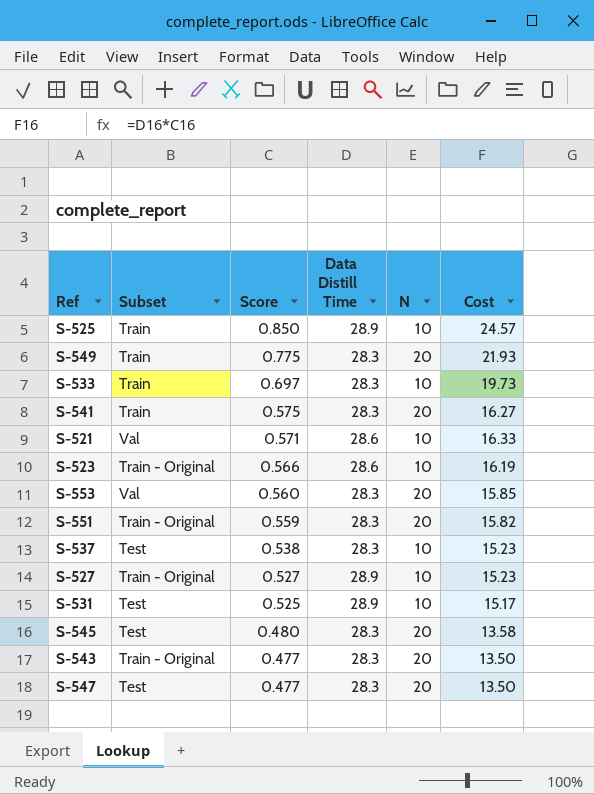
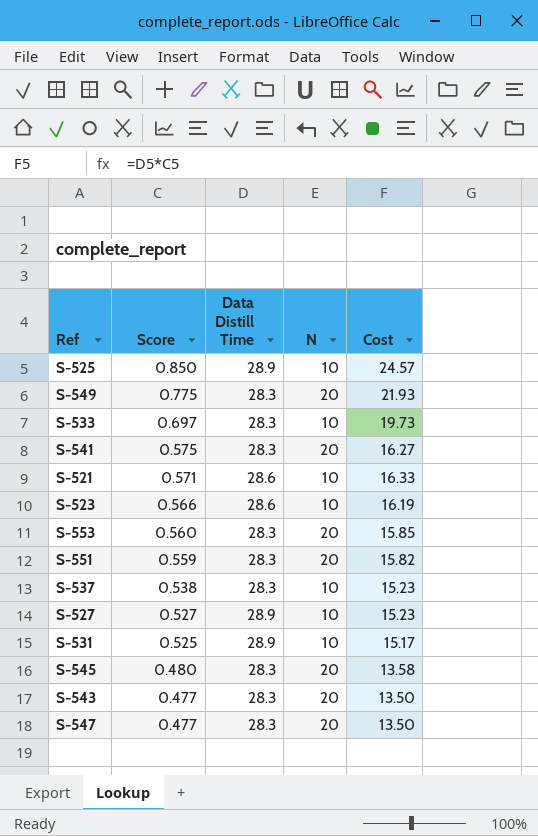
column Subset | position: 2 -> none

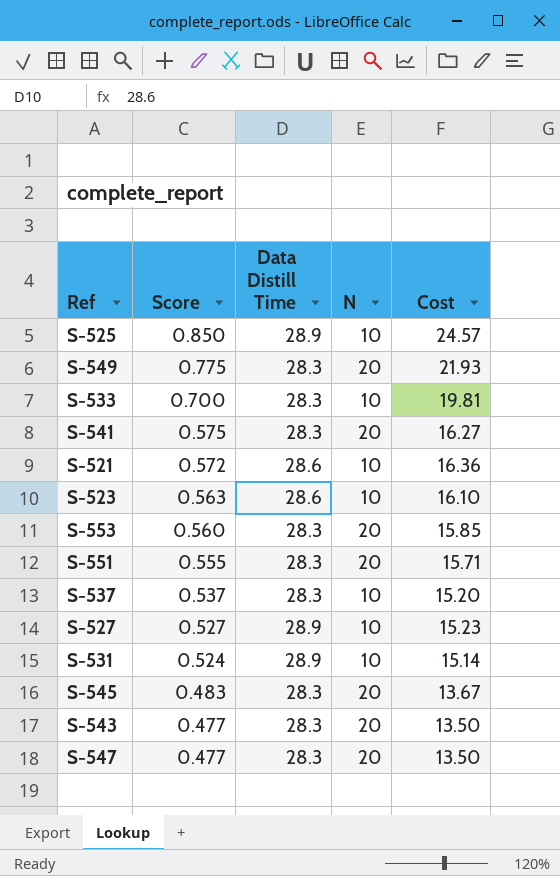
S-533 | Score: 0.697 -> 0.700
S-533 | Cost: 19.73 -> 19.81
S-521 | Score: 0.571 -> 0.572
S-521 | Cost: 16.33 -> 16.36
S-523 | Score: 0.566 -> 0.563
S-523 | Cost: 16.19 -> 16.10
S-551 | Score: 0.559 -> 0.555
S-551 | Cost: 15.82 -> 15.71
S-537 | Score: 0.538 -> 0.537
S-537 | Cost: 15.23 -> 15.20
S-531 | Score: 0.525 -> 0.524
S-531 | Cost: 15.17 -> 15.14
S-545 | Score: 0.480 -> 0.483
S-545 | Cost: 13.58 -> 13.67

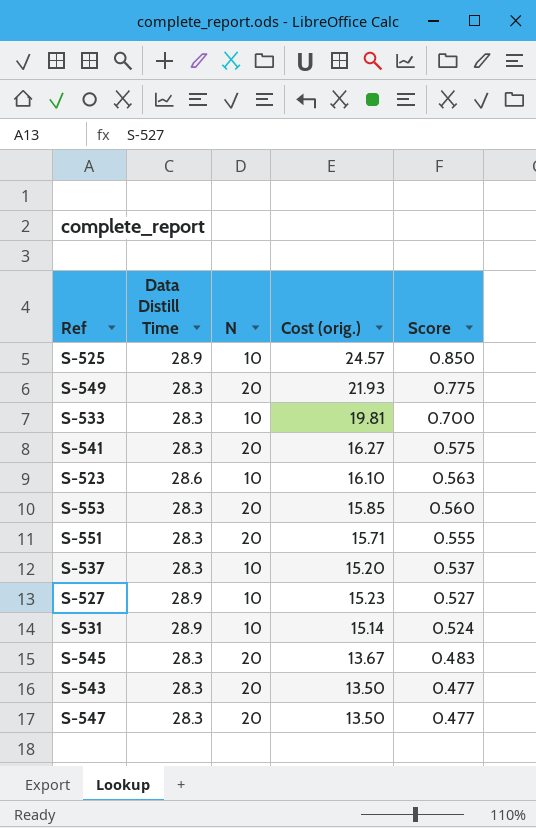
column name: Cost -> Cost (orig.)
column Score | position: 2 -> 5
row S-521: 0.572 | 28.6 | 10 | 16.36 -> none

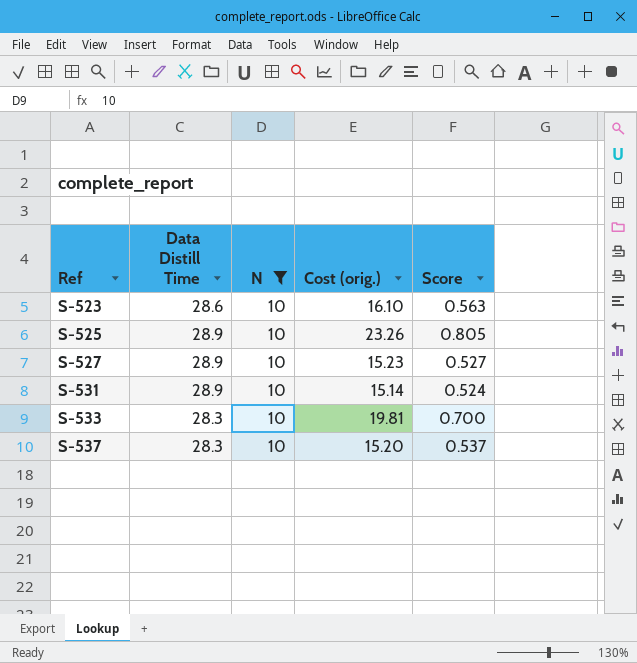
filter: none -> N = 10
row order: Score descending -> Ref ascending
S-525 | Cost (orig.): 24.57 -> 23.26
S-525 | Score: 0.850 -> 0.805

